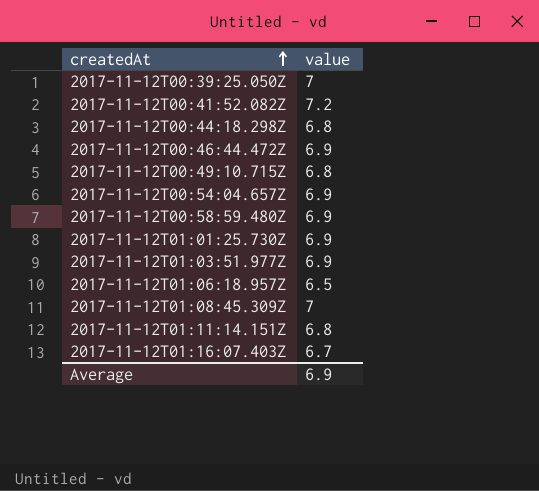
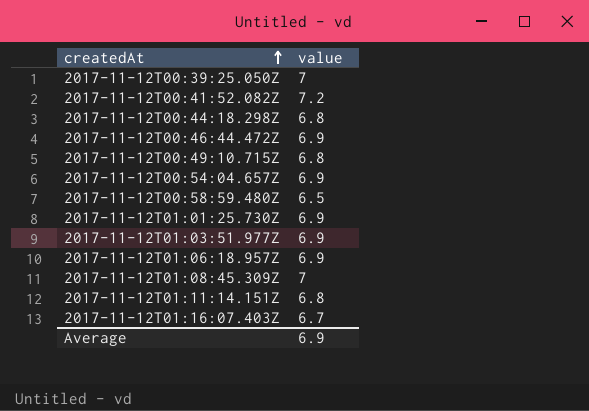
2017-11-12T00:58:59.480Z | value: 6.9 -> 6.5
2017-11-12T01:06:18.957Z | value: 6.5 -> 6.9

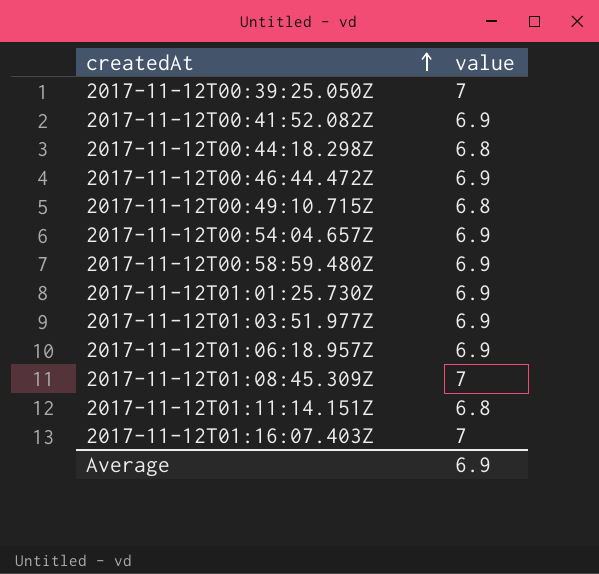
2017-11-12T00:41:52.082Z | value: 7.2 -> 6.9
2017-11-12T00:58:59.480Z | value: 6.5 -> 6.9
2017-11-12T01:16:07.403Z | value: 6.7 -> 7

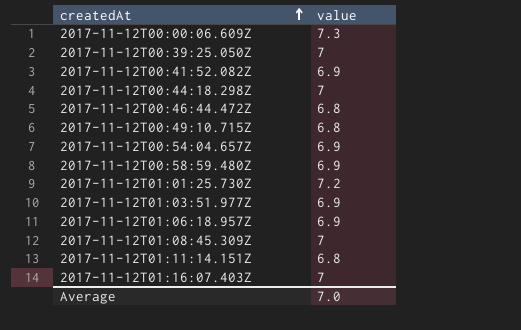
row 2017-11-12T00:00:06.609Z: none -> 7.3
2017-11-12T00:44:18.298Z | value: 6.8 -> 7
2017-11-12T00:46:44.472Z | value: 6.9 -> 6.8
2017-11-12T01:01:25.730Z | value: 6.9 -> 7.2
Average | value: 6.9 -> 7.0

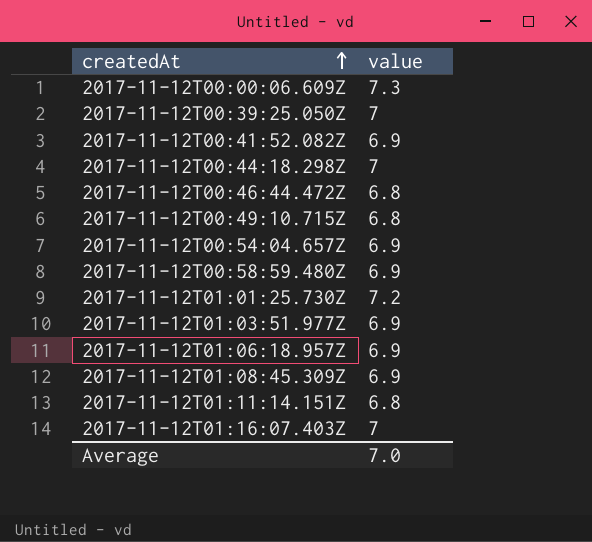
2017-11-12T01:08:45.309Z | value: 7 -> 6.9

